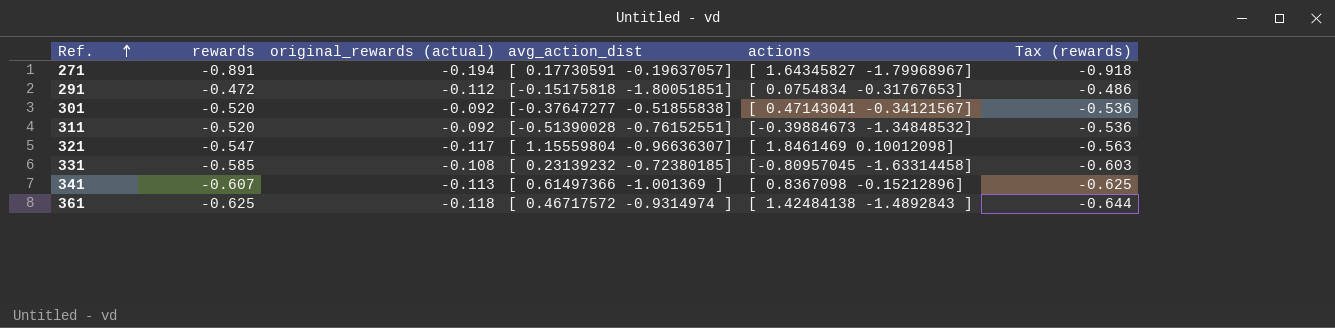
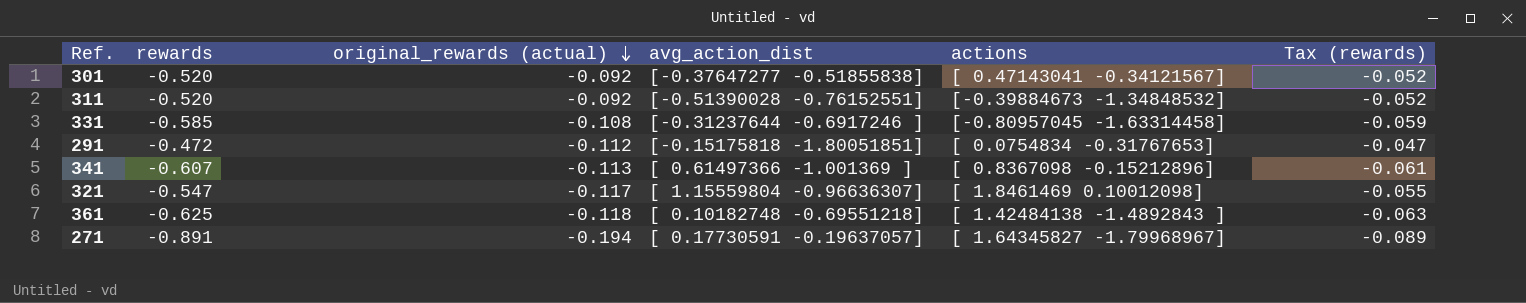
row order: Ref. ascending -> original_rewards (actual) descending
column Tax (rewards) | formula: [rewards] * 1.03 -> [rewards] * 0.1
331 | avg_action_dist: [ 0.23139232 -0.72380185] -> [-0.31237644 -0.6917246 ]
361 | avg_action_dist: [ 0.46717572 -0.9314974 ] -> [ 0.10182748 -0.69551218]

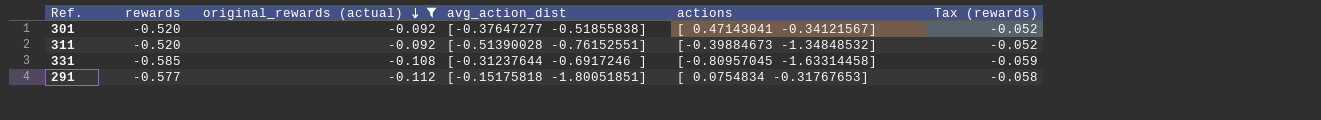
filter: none -> original_rewards (actual) >= -0.112
291 | rewards: -0.472 -> -0.577
291 | Tax (rewards): -0.047 -> -0.058

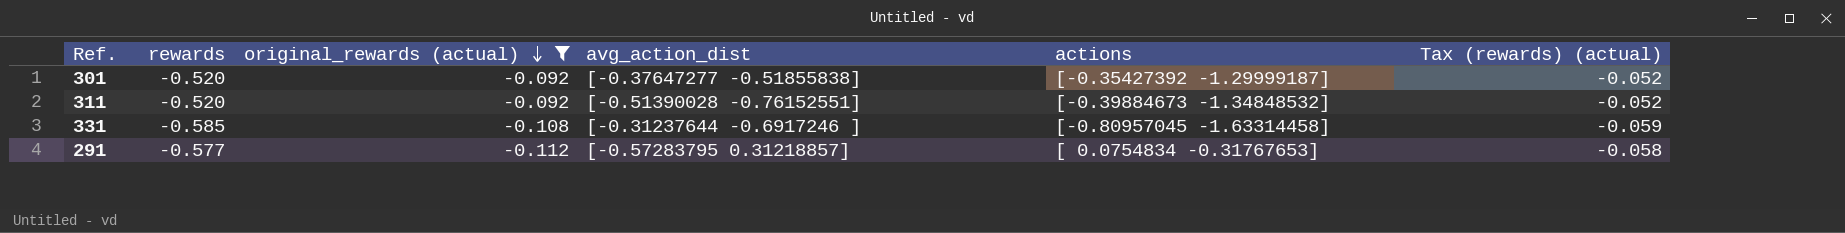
column name: Tax (rewards) -> Tax (rewards) (actual)
301 | actions: [ 0.47143041 -0.34121567] -> [-0.35427392 -1.29999187]
291 | avg_action_dist: [-0.15175818 -1.80051851] -> [-0.57283795 0.31218857]

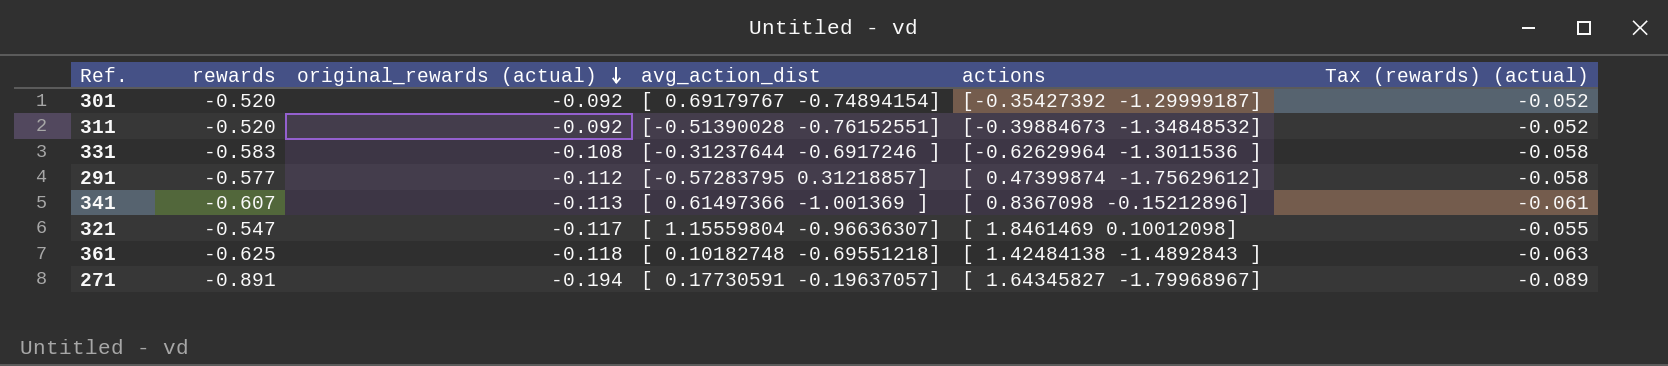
filter: original_rewards (actual) >= -0.112 -> none
301 | avg_action_dist: [-0.37647277 -0.51855838] -> [ 0.69179767 -0.74894154]
331 | rewards: -0.585 -> -0.583
331 | actions: [-0.80957045 -1.63314458] -> [-0.62629964 -1.3011536 ]
331 | Tax (rewards) (actual): -0.059 -> -0.058
291 | actions: [ 0.0754834 -0.31767653] -> [ 0.47399874 -1.75629612]

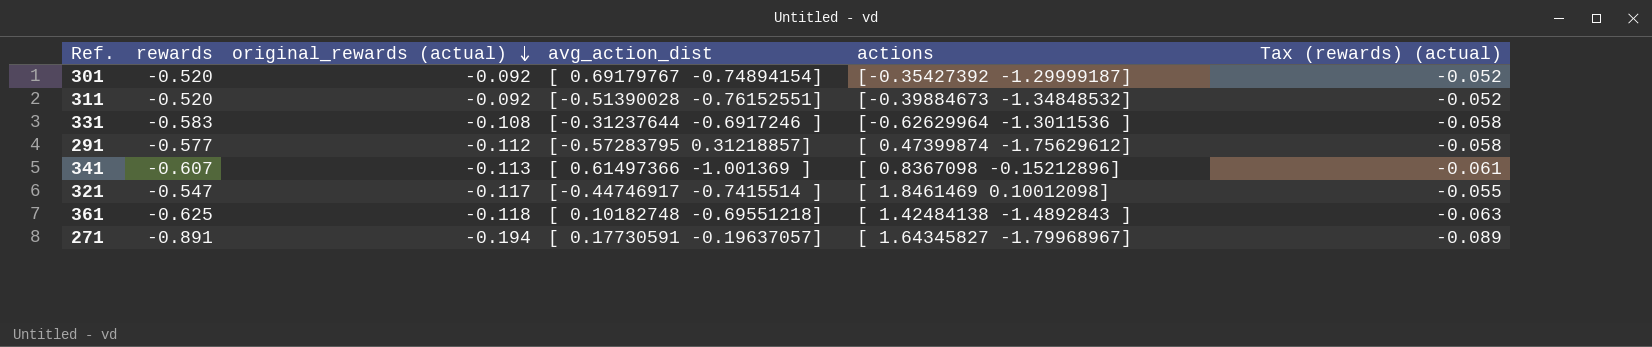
321 | avg_action_dist: [ 1.15559804 -0.96636307] -> [-0.44746917 -0.7415514 ]

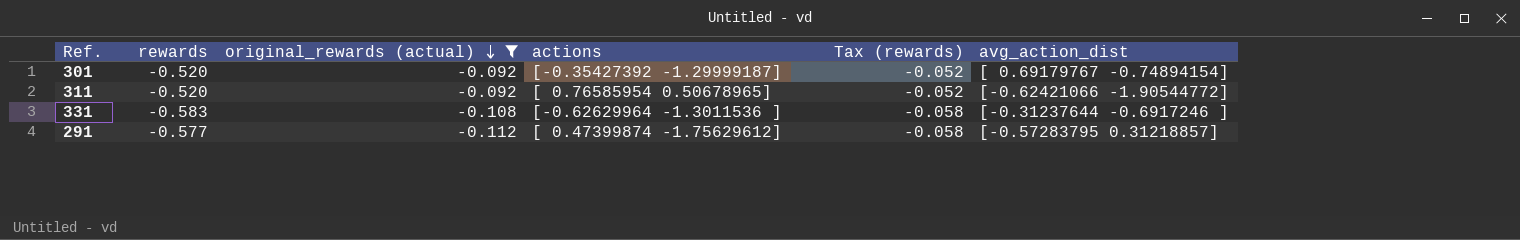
filter: none -> original_rewards (actual) >= -0.112
column name: Tax (rewards) (actual) -> Tax (rewards)
column avg_action_dist | position: 4 -> 6
311 | actions: [-0.39884673 -1.34848532] -> [ 0.76585954 0.50678965]
311 | avg_action_dist: [-0.51390028 -0.76152551] -> [-0.62421066 -1.90544772]

